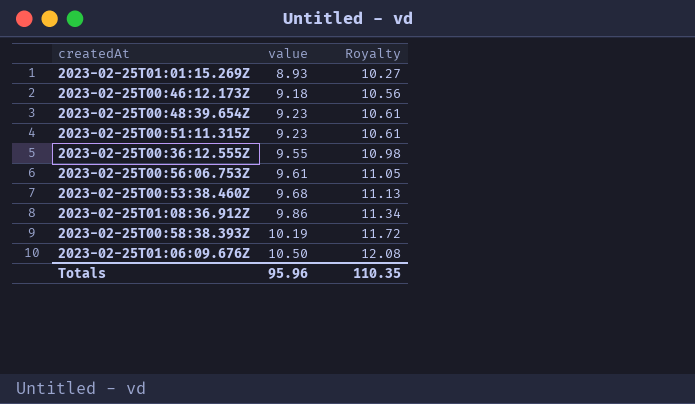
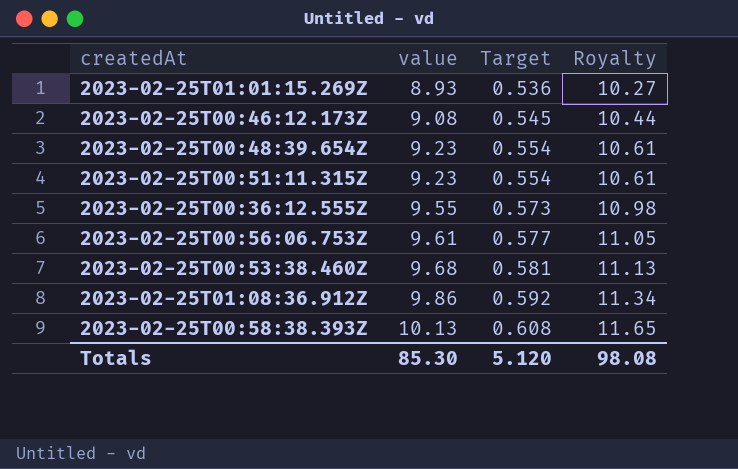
column Target | formula: none -> [value] * 0.06
row 2023-02-25T01:06:09.676Z: 10.50 | 12.08 -> none
2023-02-25T00:46:12.173Z | value: 9.18 -> 9.08
2023-02-25T00:46:12.173Z | Royalty: 10.56 -> 10.44
2023-02-25T00:58:38.393Z | value: 10.19 -> 10.13
2023-02-25T00:58:38.393Z | Royalty: 11.72 -> 11.65
Totals | value: 95.96 -> 85.30
Totals | Royalty: 110.35 -> 98.08

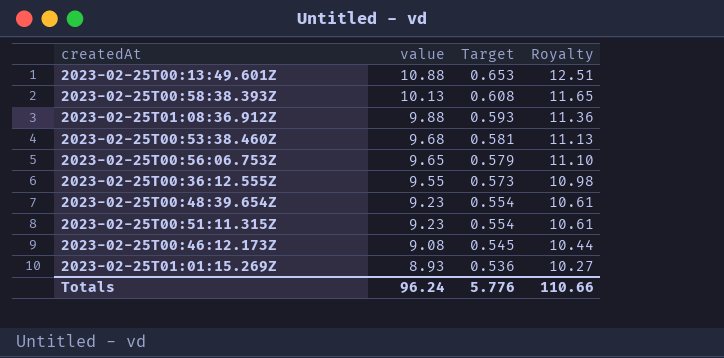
row order: value ascending -> value descending
row 2023-02-25T00:13:49.601Z: none -> 10.88 | 0.653 | 12.51
2023-02-25T01:08:36.912Z | value: 9.86 -> 9.88
2023-02-25T01:08:36.912Z | Target: 0.592 -> 0.593
2023-02-25T01:08:36.912Z | Royalty: 11.34 -> 11.36
2023-02-25T00:56:06.753Z | value: 9.61 -> 9.65
2023-02-25T00:56:06.753Z | Target: 0.577 -> 0.579
2023-02-25T00:56:06.753Z | Royalty: 11.05 -> 11.10
Totals | value: 85.30 -> 96.24
Totals | Target: 5.120 -> 5.776
Totals | Royalty: 98.08 -> 110.66

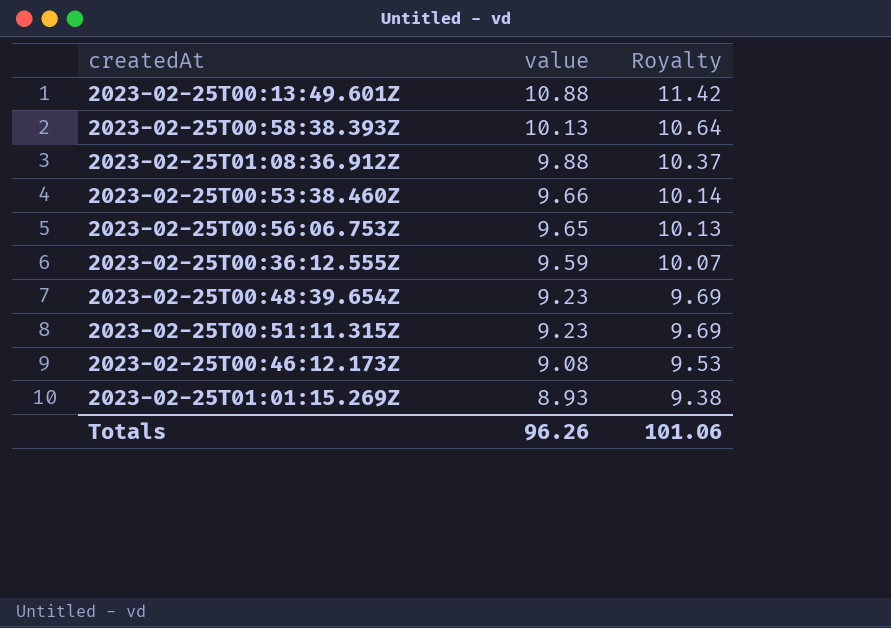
column Target | formula: [value] * 0.06 -> none
column Royalty | formula: [value] * 1.15 -> [value] * 1.05
2023-02-25T00:53:38.460Z | value: 9.68 -> 9.66
2023-02-25T00:36:12.555Z | value: 9.55 -> 9.59
Totals | value: 96.24 -> 96.26
Totals | Royalty: 110.66 -> 101.06

